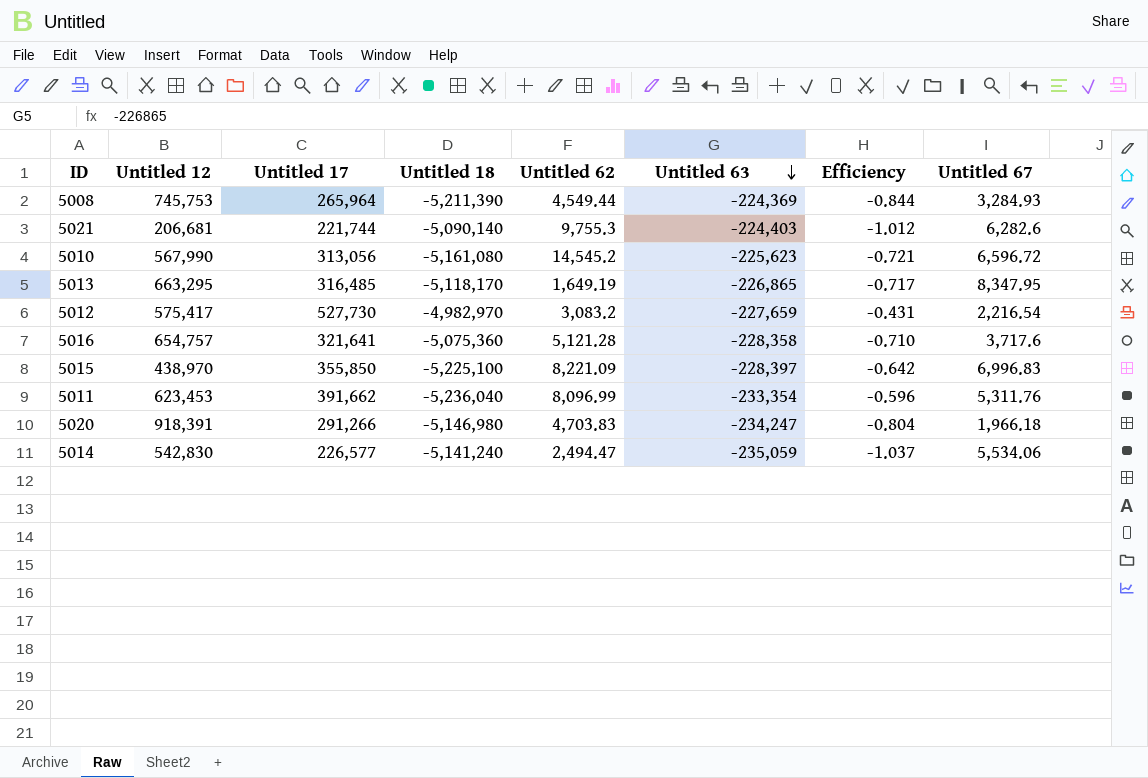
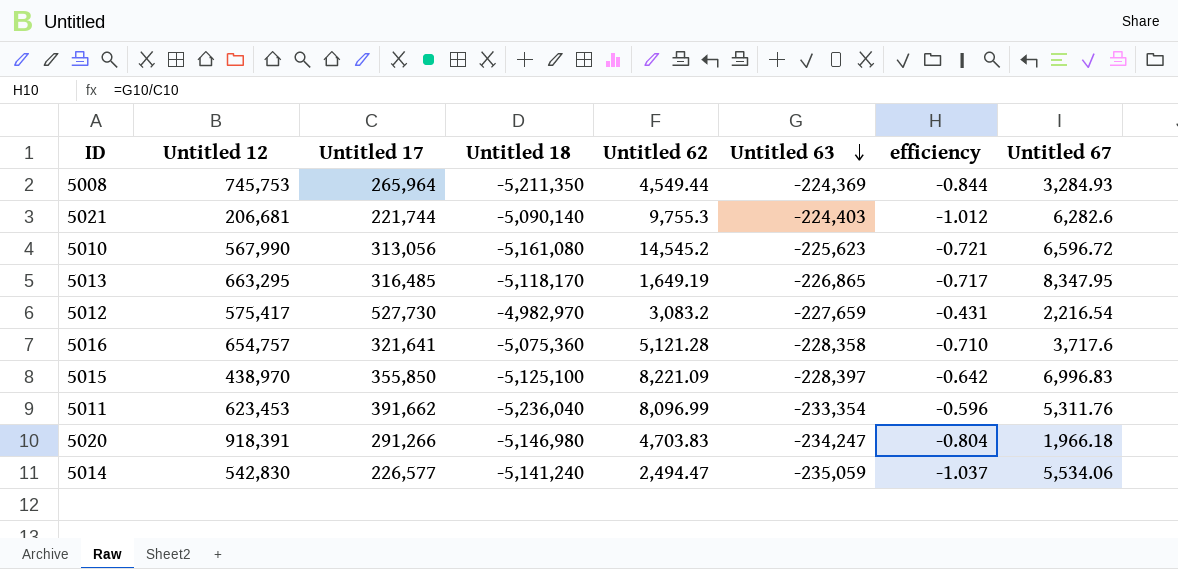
column name: Efficiency -> efficiency
5008 | Untitled 18: -5,211,390 -> -5,211,350
5015 | Untitled 18: -5,225,100 -> -5,125,100

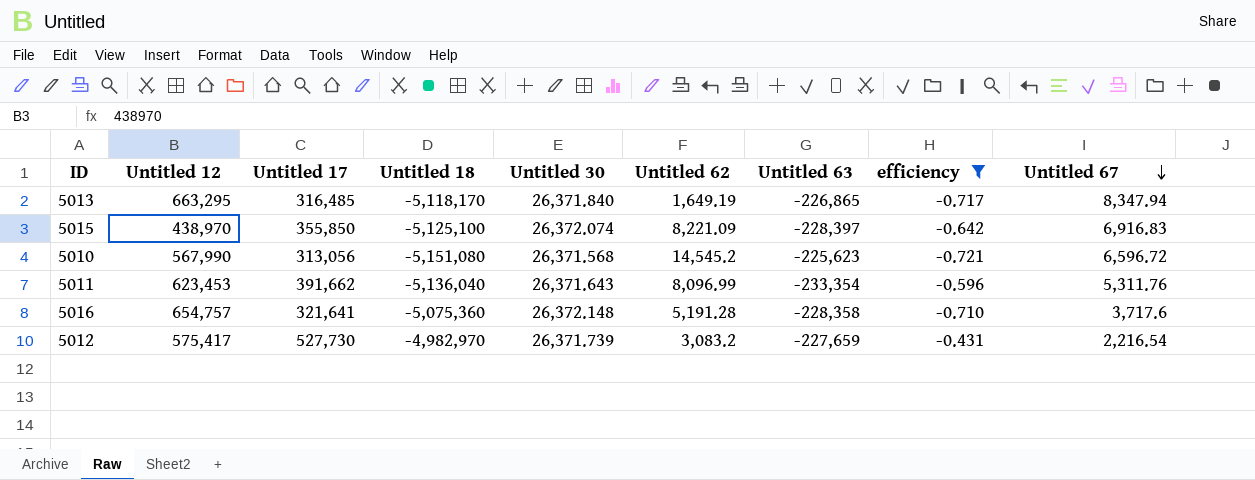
filter: none -> efficiency >= -0.721
row order: Untitled 63 descending -> Untitled 67 descending
column Untitled 30 | position: none -> 5
5013 | Untitled 67: 8,347.95 -> 8,347.94
5015 | Untitled 67: 6,996.83 -> 6,916.83
5010 | Untitled 18: -5,161,080 -> -5,151,080
5011 | Untitled 18: -5,236,040 -> -5,136,040
5016 | Untitled 62: 5,121.28 -> 5,191.28

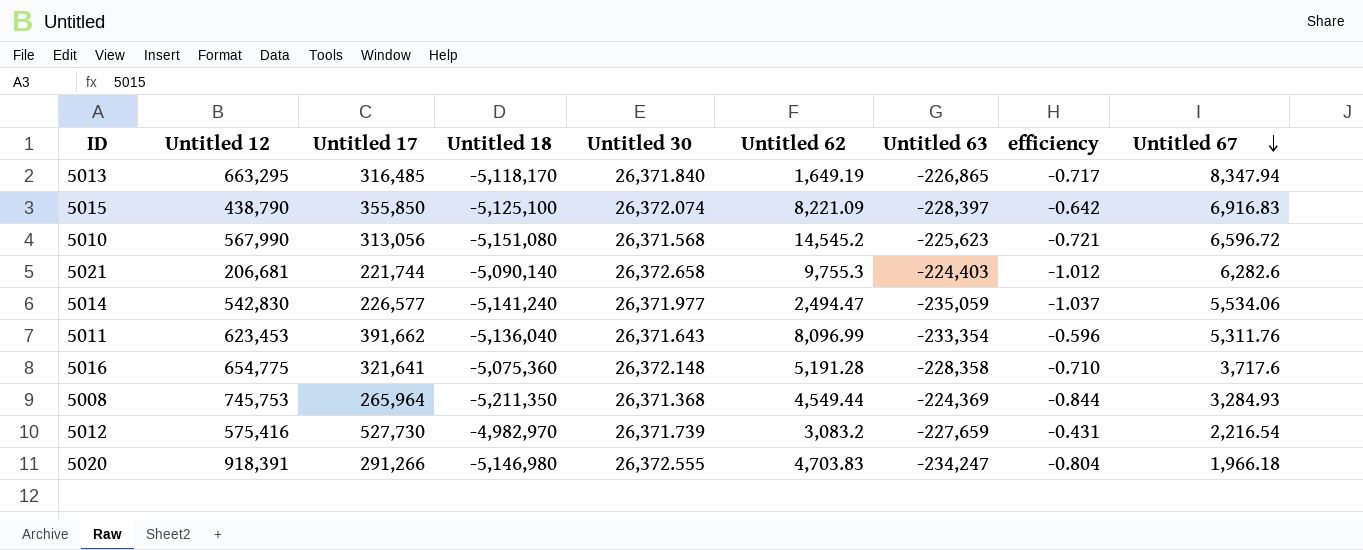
filter: efficiency >= -0.721 -> none
5015 | Untitled 12: 438,970 -> 438,790
5016 | Untitled 12: 654,757 -> 654,775
5012 | Untitled 12: 575,417 -> 575,416

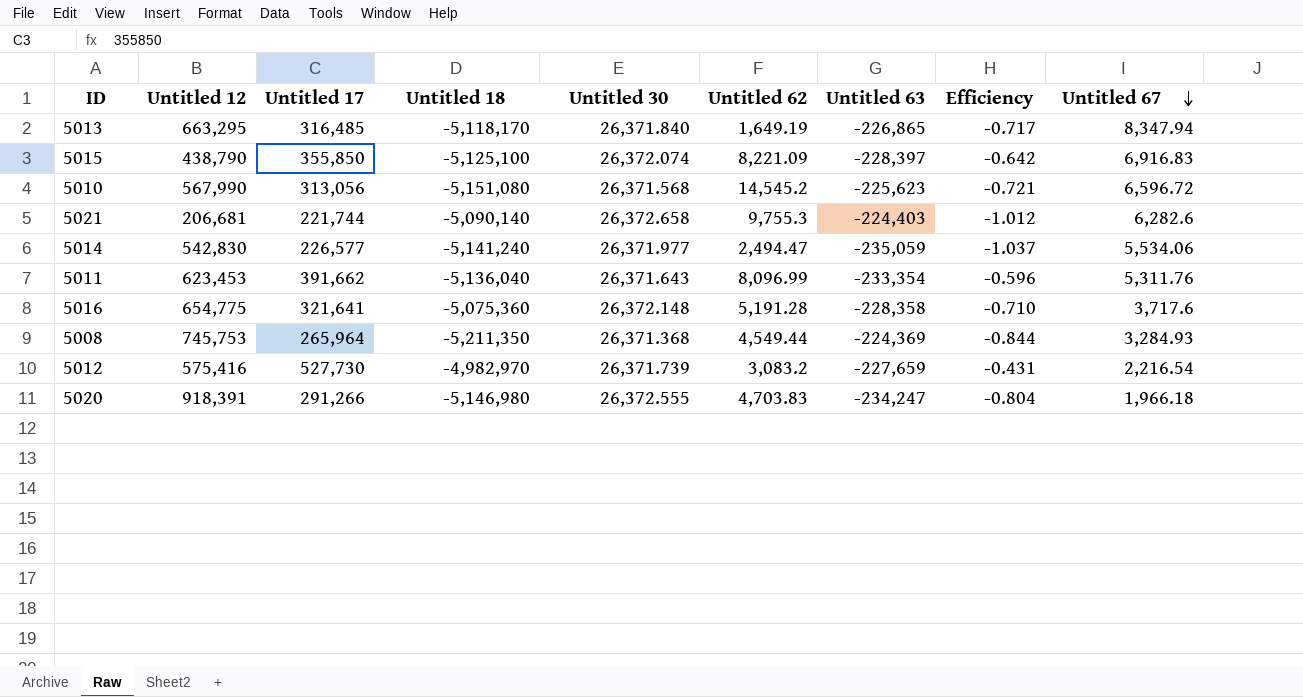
column name: efficiency -> Efficiency

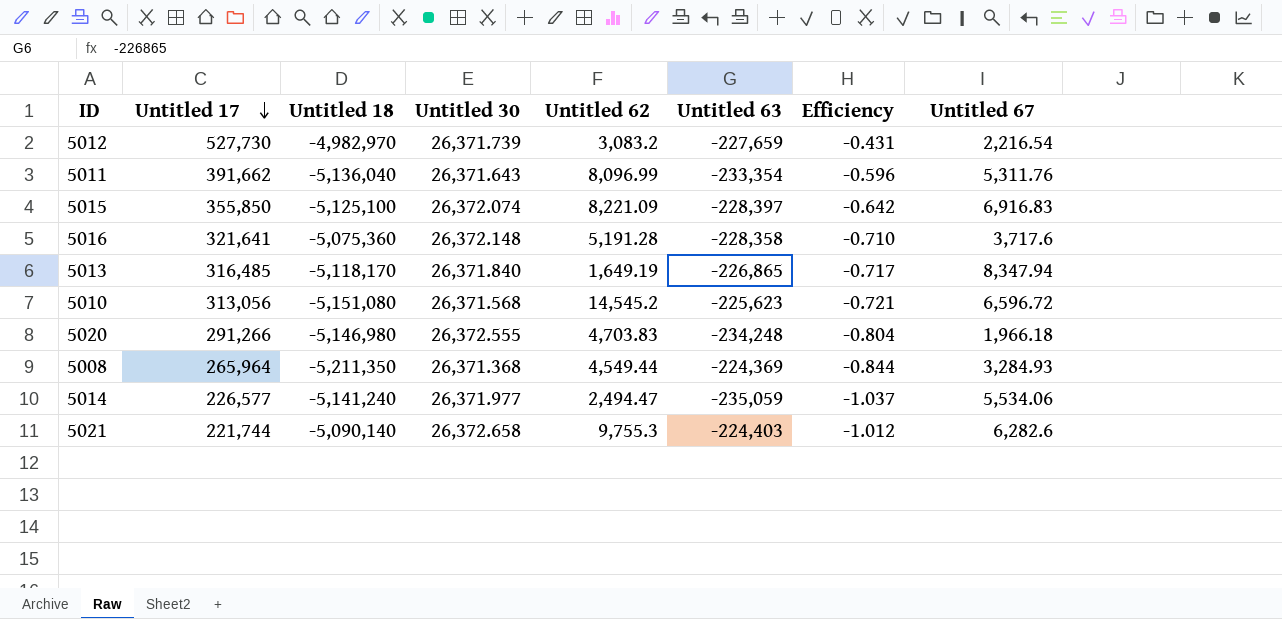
row order: Untitled 67 descending -> Untitled 17 descending
column Untitled 12 | position: 2 -> none
5020 | Untitled 63: -234,247 -> -234,248

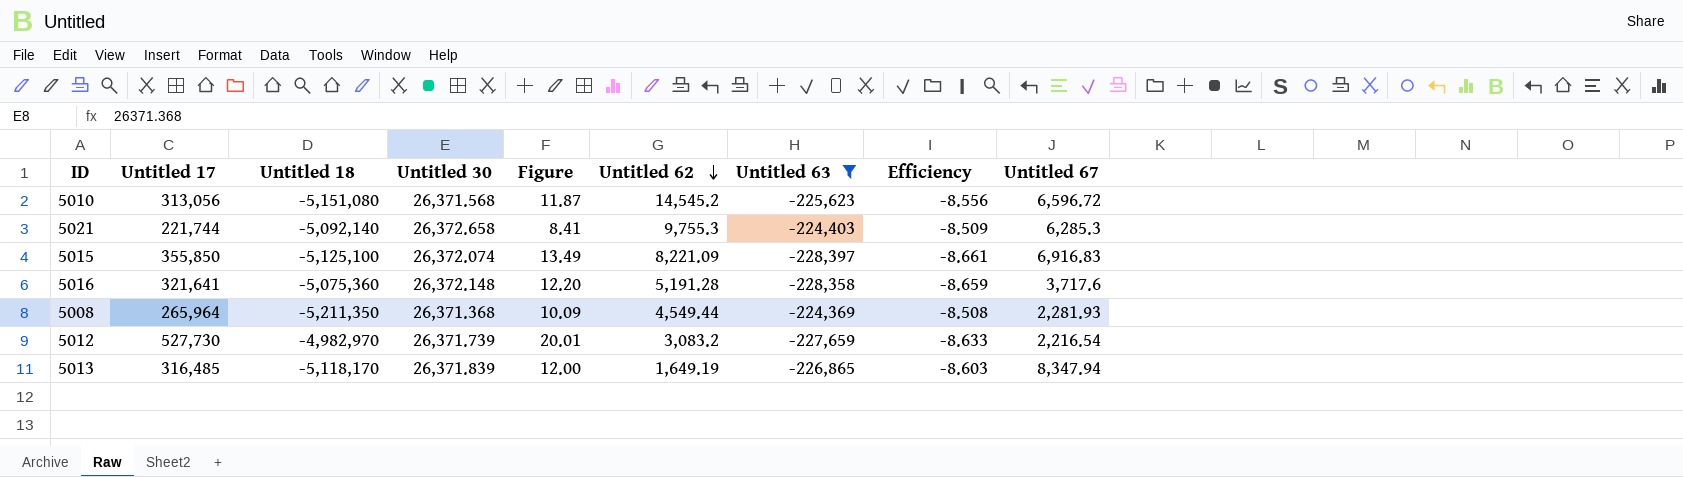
filter: none -> Untitled 63 >= -228,397
row order: Untitled 17 descending -> Untitled 62 descending
column Figure | formula: none -> [Untitled 17] / [Untitled 30]
column Efficiency | formula: [Untitled 63] / [Untitled 17] -> [Untitled 63] / [Untitled 30]
5021 | Untitled 18: -5,090,140 -> -5,092,140
5021 | Untitled 67: 6,282.6 -> 6,285.3
5008 | Untitled 67: 3,284.93 -> 2,281.93
5013 | Untitled 30: 26,371.840 -> 26,371.839

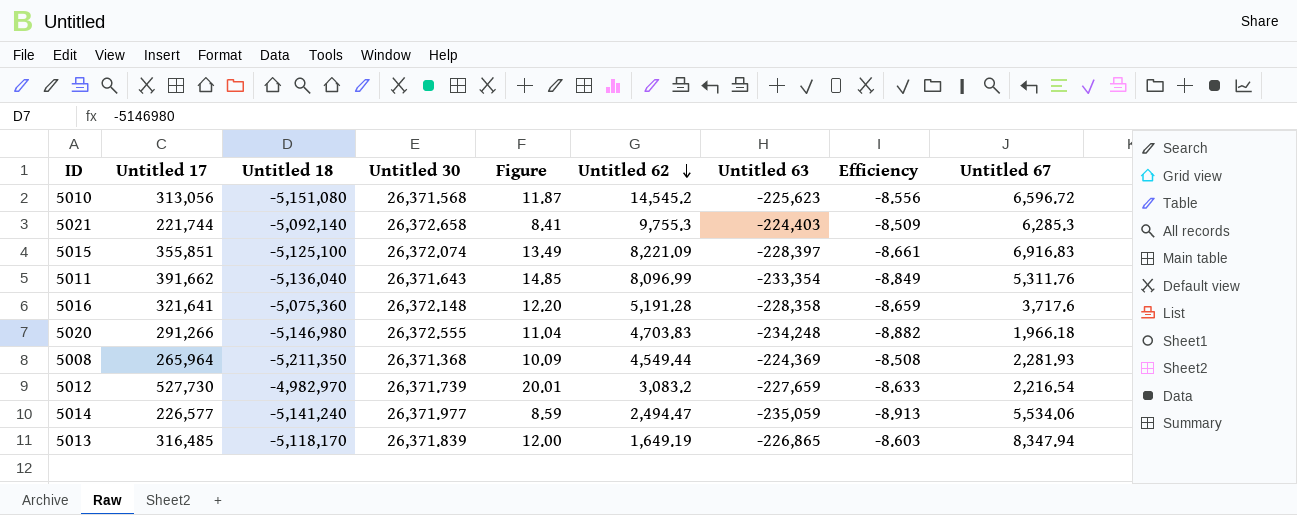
filter: Untitled 63 >= -228,397 -> none
5015 | Untitled 17: 355,850 -> 355,851

